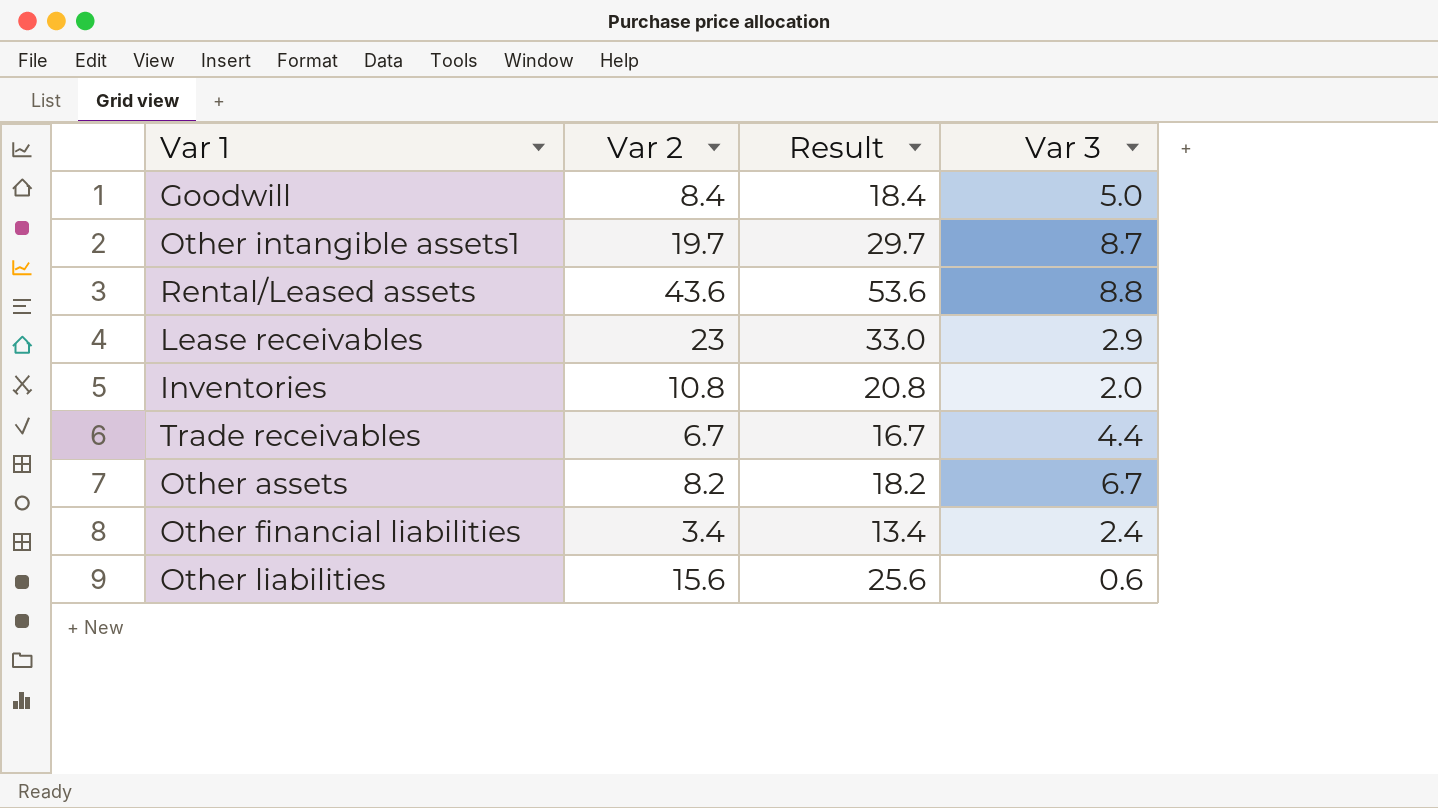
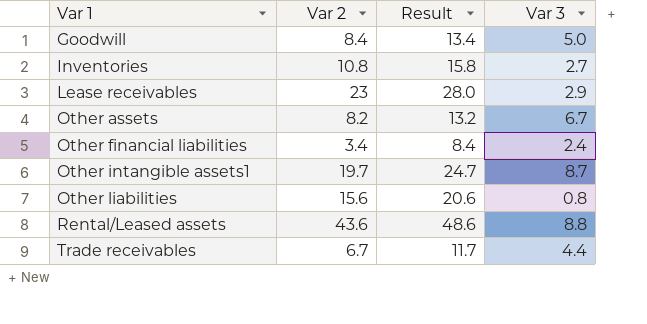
row order: none -> Var 1 ascending
column Result | formula: [Var 2] + 10 -> [Var 2] + 5
Inventories | Var 3: 2.0 -> 2.7
Other liabilities | Var 3: 0.6 -> 0.8

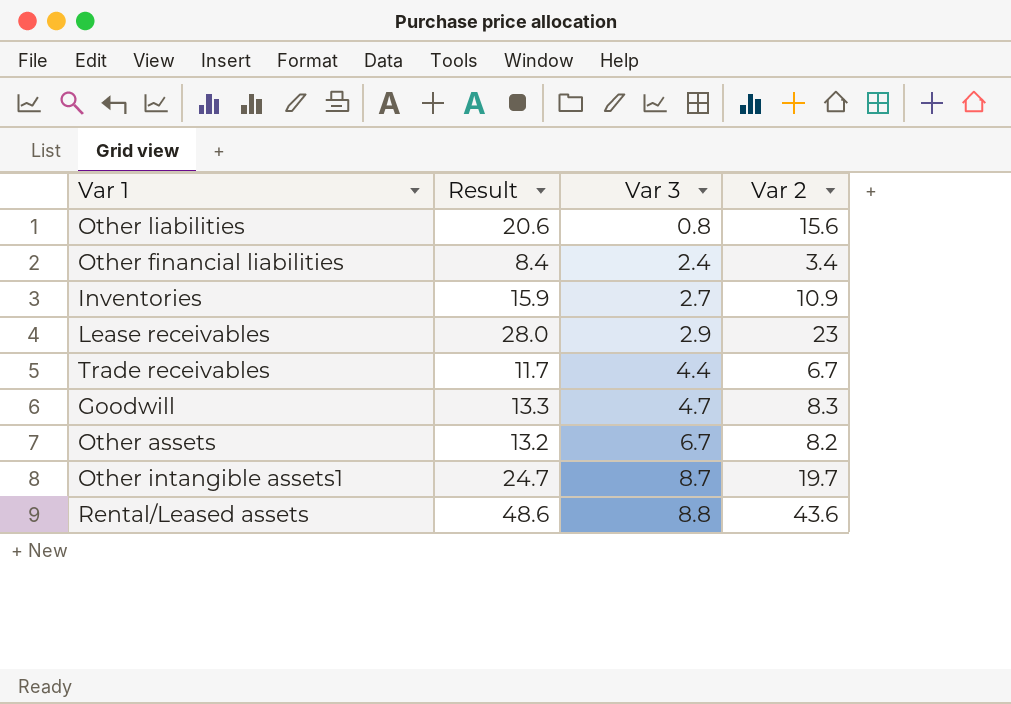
row order: Var 1 ascending -> Var 3 ascending
column Var 2 | position: 2 -> 4
Inventories | Result: 15.8 -> 15.9
Inventories | Var 2: 10.8 -> 10.9
Goodwill | Result: 13.4 -> 13.3
Goodwill | Var 3: 5.0 -> 4.7
Goodwill | Var 2: 8.4 -> 8.3

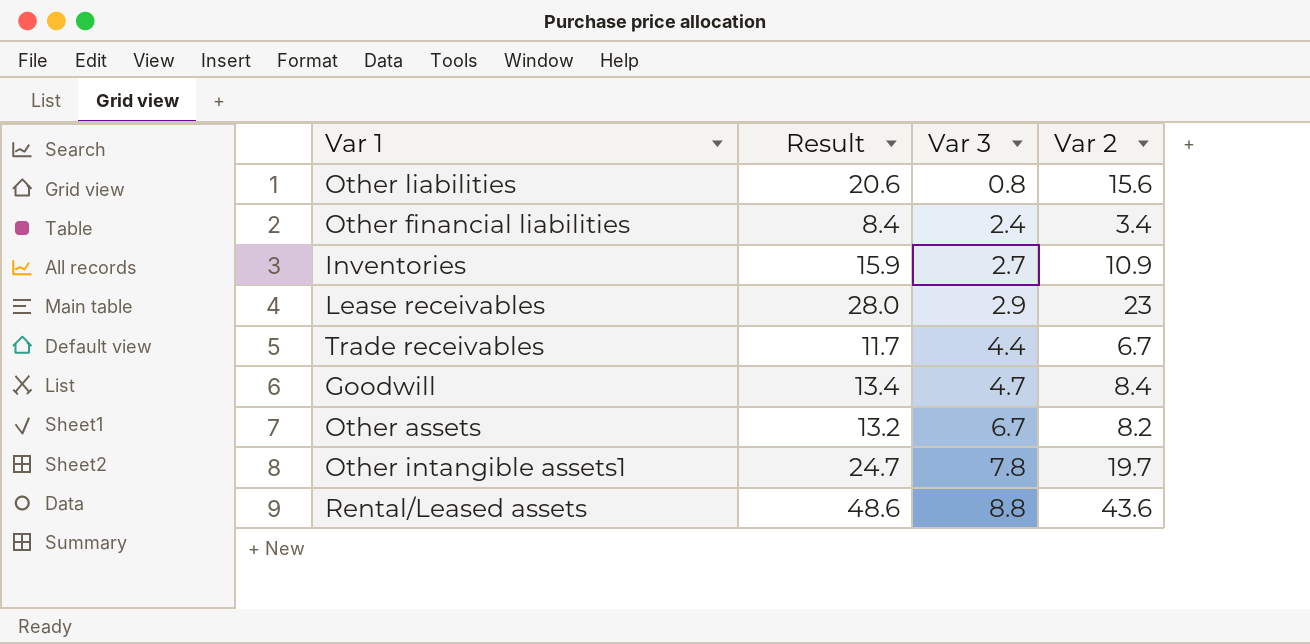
Goodwill | Result: 13.3 -> 13.4
Goodwill | Var 2: 8.3 -> 8.4
Other intangible assets1 | Var 3: 8.7 -> 7.8

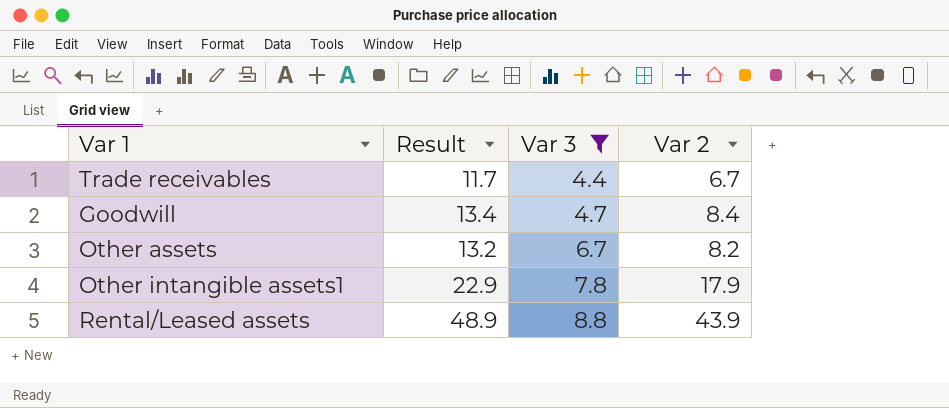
filter: none -> Var 3 >= 4.4
Other intangible assets1 | Result: 24.7 -> 22.9
Other intangible assets1 | Var 2: 19.7 -> 17.9
Rental/Leased assets | Result: 48.6 -> 48.9
Rental/Leased assets | Var 2: 43.6 -> 43.9

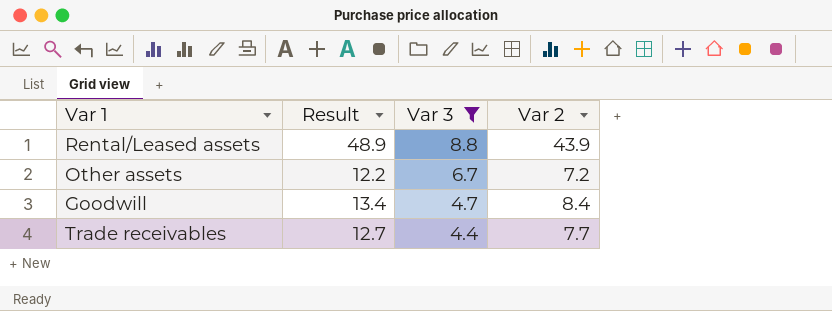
row order: Var 3 ascending -> Var 3 descending
row Other intangible assets1: 22.9 | 7.8 | 17.9 -> none
Other assets | Result: 13.2 -> 12.2
Other assets | Var 2: 8.2 -> 7.2
Trade receivables | Result: 11.7 -> 12.7
Trade receivables | Var 2: 6.7 -> 7.7

